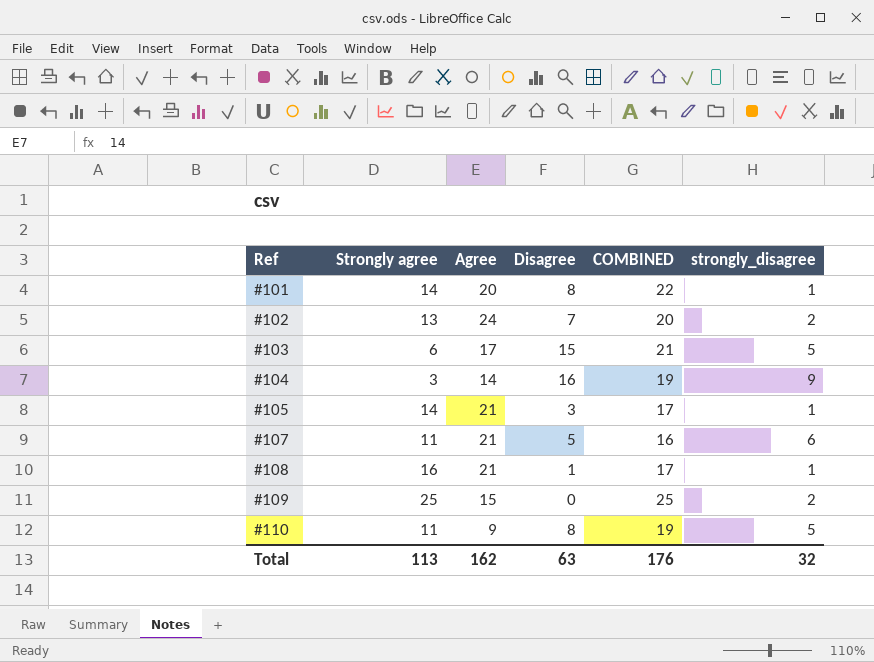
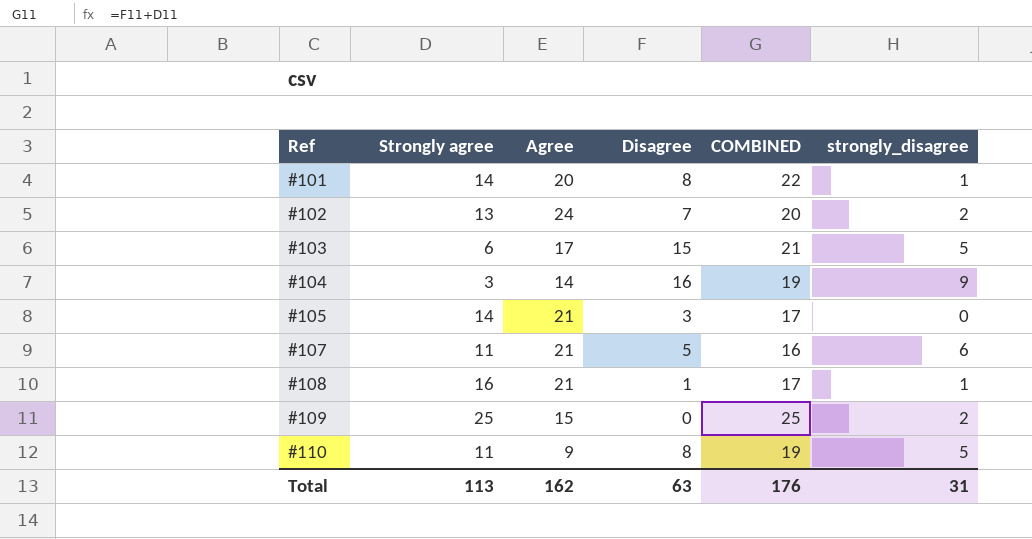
#105 | strongly_disagree: 1 -> 0
Total | strongly_disagree: 32 -> 31

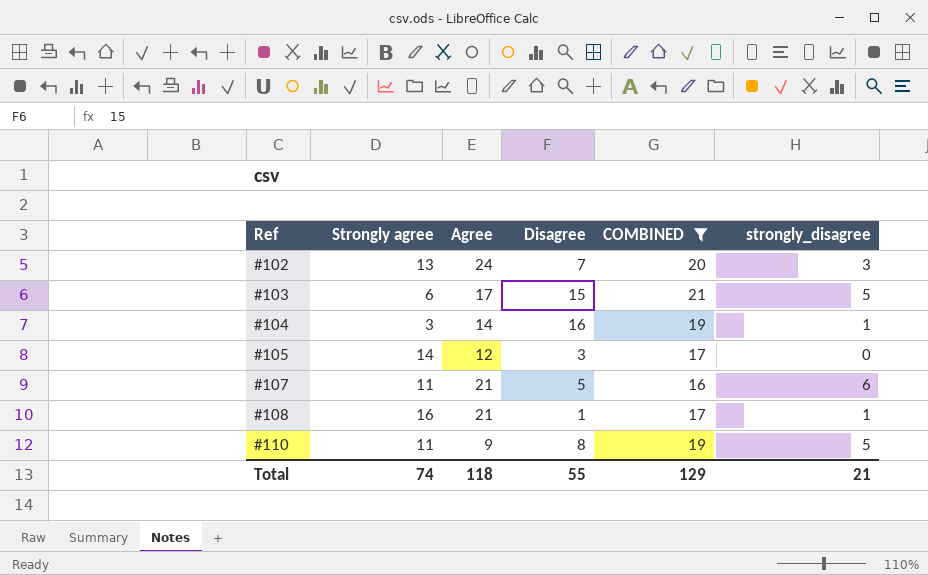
filter: none -> COMBINED <= 21
#102 | strongly_disagree: 2 -> 3
#104 | strongly_disagree: 9 -> 1
#105 | Agree: 21 -> 12
Total | Strongly agree: 113 -> 74
Total | Agree: 162 -> 118
Total | Disagree: 63 -> 55
Total | COMBINED: 176 -> 129
Total | strongly_disagree: 31 -> 21

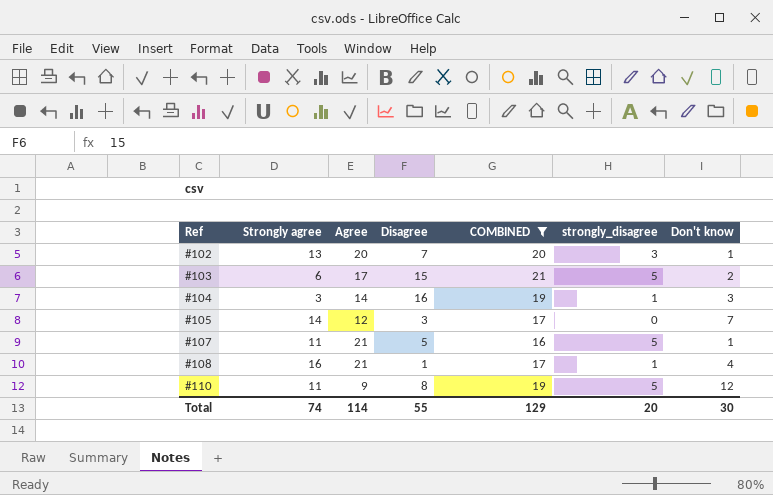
column Don't know | position: none -> 7
#102 | Agree: 24 -> 20
#107 | strongly_disagree: 6 -> 5
Total | Agree: 118 -> 114
Total | strongly_disagree: 21 -> 20

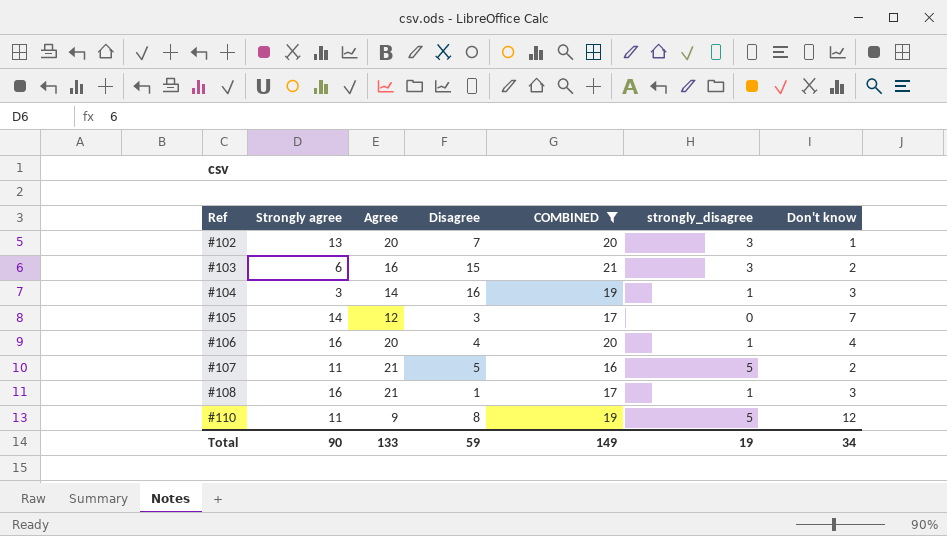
#103 | Agree: 17 -> 16
#103 | strongly_disagree: 5 -> 3
row #106: none -> 16 | 20 | 4 | 20 | 1 | 4
#107 | Don't know: 1 -> 2
#108 | Don't know: 4 -> 3
Total | Strongly agree: 74 -> 90
Total | Agree: 114 -> 133
Total | Disagree: 55 -> 59
Total | COMBINED: 129 -> 149
Total | strongly_disagree: 20 -> 19
Total | Don't know: 30 -> 34

